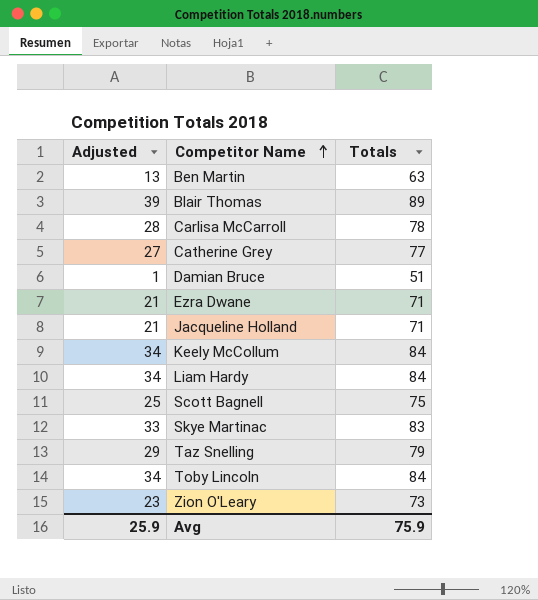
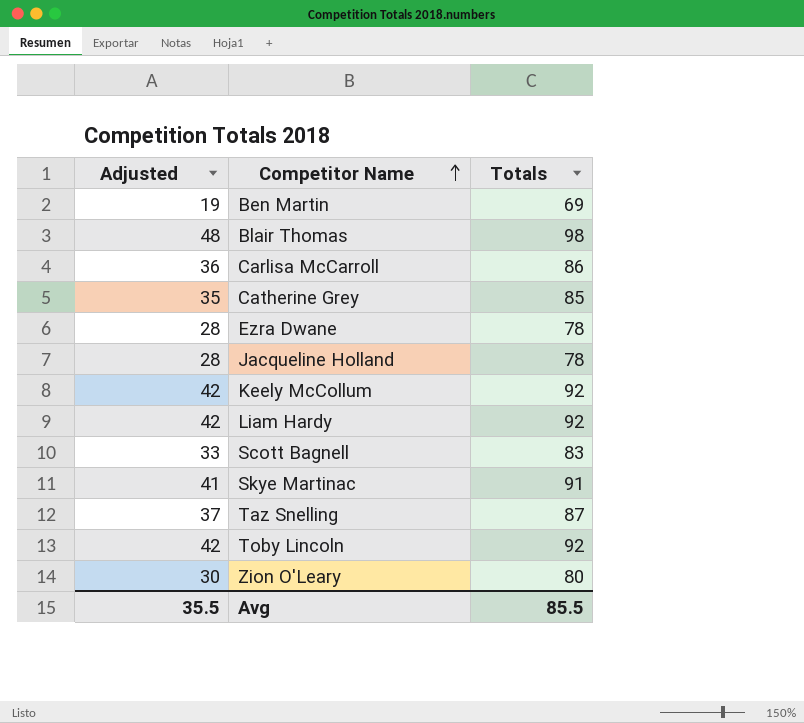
row Damian Bruce: 1 | 51 -> none
Ben Martin | Adjusted: 13 -> 19
Ben Martin | Totals: 63 -> 69
Blair Thomas | Adjusted: 39 -> 48
Blair Thomas | Totals: 89 -> 98
Carlisa McCarroll | Adjusted: 28 -> 36
Carlisa McCarroll | Totals: 78 -> 86
Catherine Grey | Adjusted: 27 -> 35
Catherine Grey | Totals: 77 -> 85
Ezra Dwane | Adjusted: 21 -> 28
Ezra Dwane | Totals: 71 -> 78
Jacqueline Holland | Adjusted: 21 -> 28
Jacqueline Holland | Totals: 71 -> 78
Keely McCollum | Adjusted: 34 -> 42
Keely McCollum | Totals: 84 -> 92
Liam Hardy | Adjusted: 34 -> 42
Liam Hardy | Totals: 84 -> 92
Scott Bagnell | Adjusted: 25 -> 33
Scott Bagnell | Totals: 75 -> 83
Skye Martinac | Adjusted: 33 -> 41
Skye Martinac | Totals: 83 -> 91
Taz Snelling | Adjusted: 29 -> 37
Taz Snelling | Totals: 79 -> 87
Toby Lincoln | Adjusted: 34 -> 42
Toby Lincoln | Totals: 84 -> 92
Zion O'Leary | Adjusted: 23 -> 30
Zion O'Leary | Totals: 73 -> 80
Avg | Adjusted: 25.9 -> 35.5
Avg | Totals: 75.9 -> 85.5

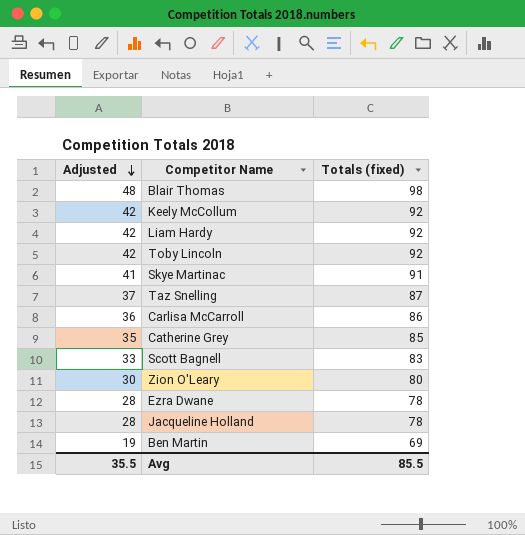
row order: Competitor Name ascending -> Adjusted descending
column name: Totals -> Totals (fixed)

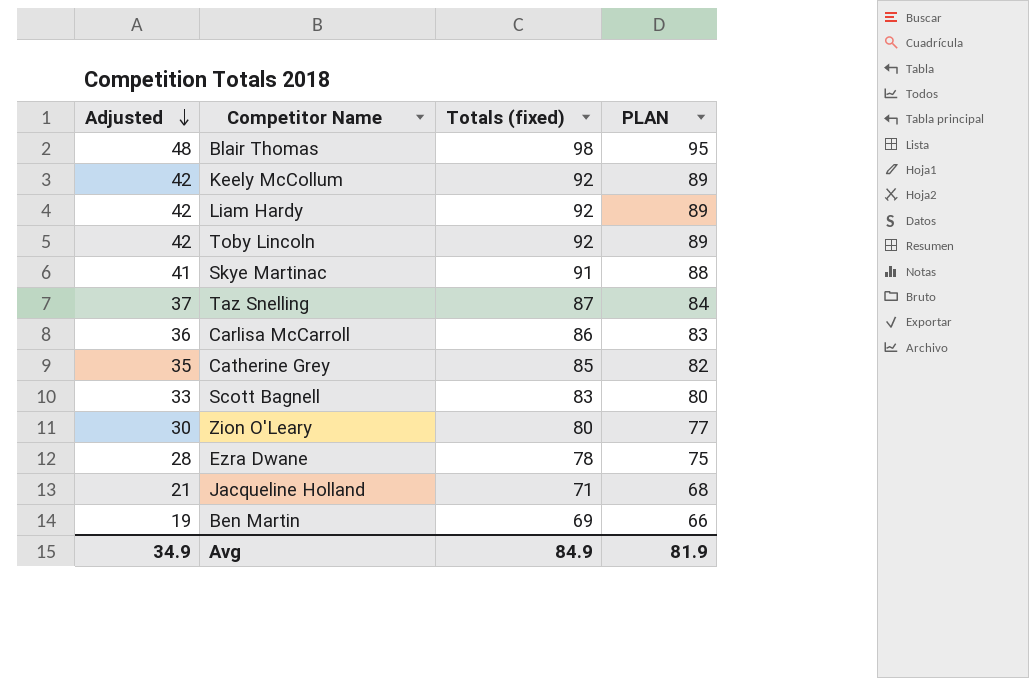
column PLAN | formula: none -> [Totals (fixed)] - 3
Jacqueline Holland | Adjusted: 28 -> 21
Jacqueline Holland | Totals (fixed): 78 -> 71
Avg | Adjusted: 35.5 -> 34.9
Avg | Totals (fixed): 85.5 -> 84.9

